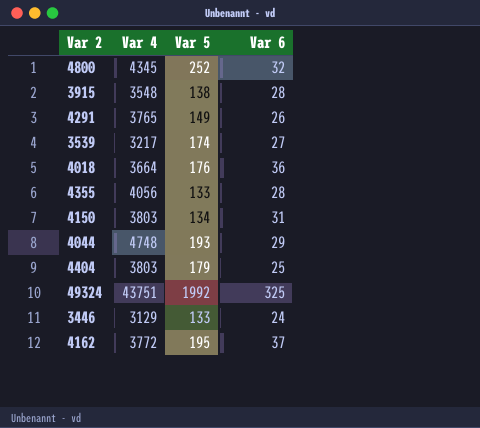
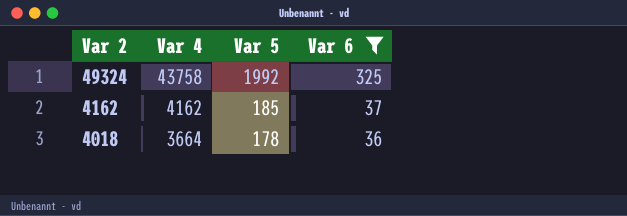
filter: none -> Var 6 >= 36
row order: none -> Var 2 descending
49324 | Var 4: 43751 -> 43758
4162 | Var 4: 3772 -> 4162
4162 | Var 5: 195 -> 185
4018 | Var 5: 176 -> 178

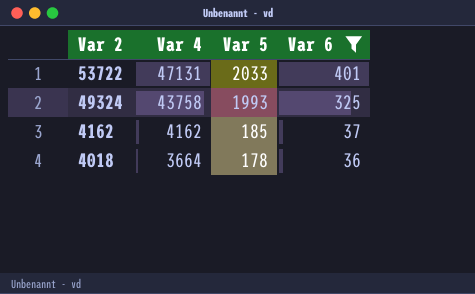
row 53722: none -> 47131 | 2033 | 401
49324 | Var 5: 1992 -> 1993

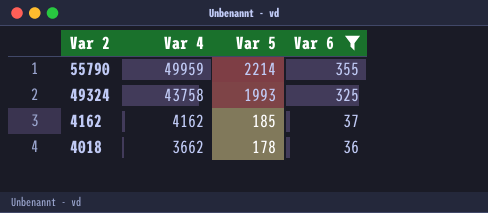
row 53722: 47131 | 2033 | 401 -> none
row 55790: none -> 49959 | 2214 | 355
4018 | Var 4: 3664 -> 3662

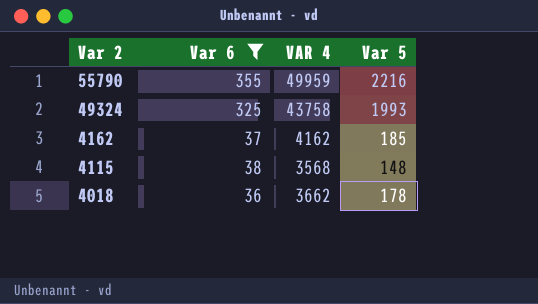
column Var 6 | position: 4 -> 2
column name: Var 4 -> VAR 4
55790 | Var 5: 2214 -> 2216
row 4115: none -> 38 | 3568 | 148

